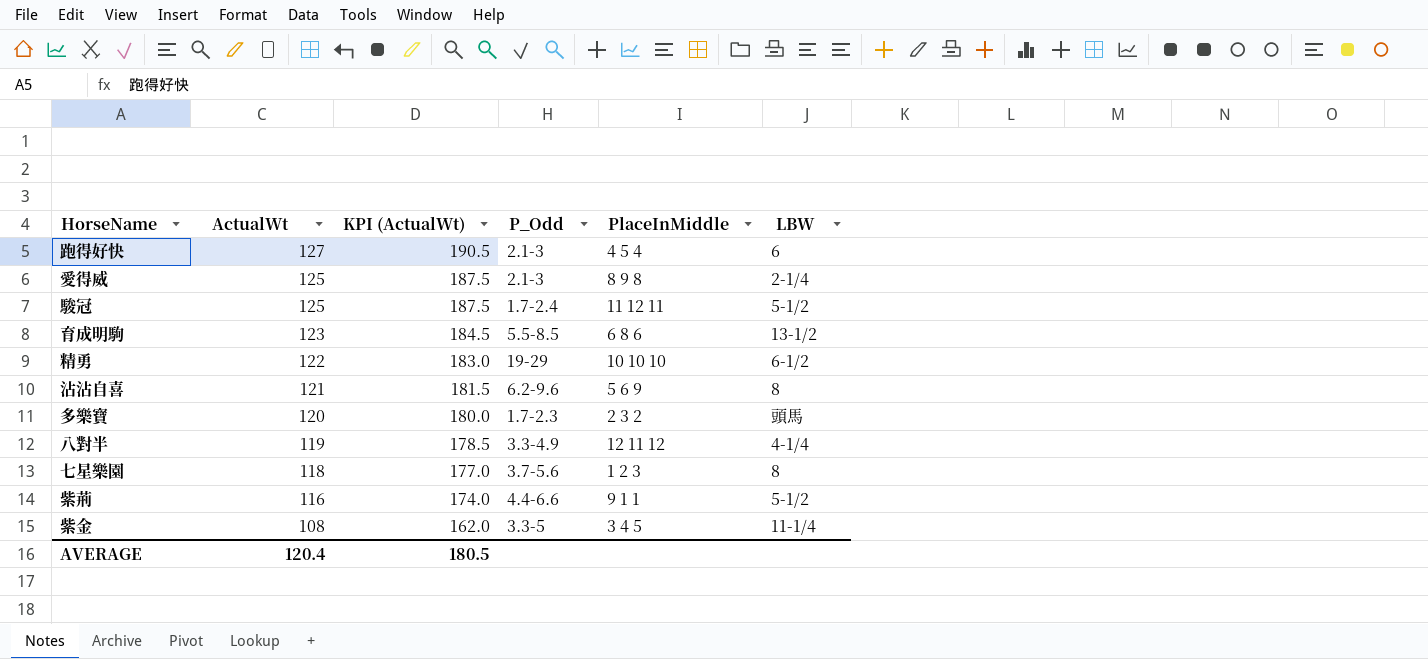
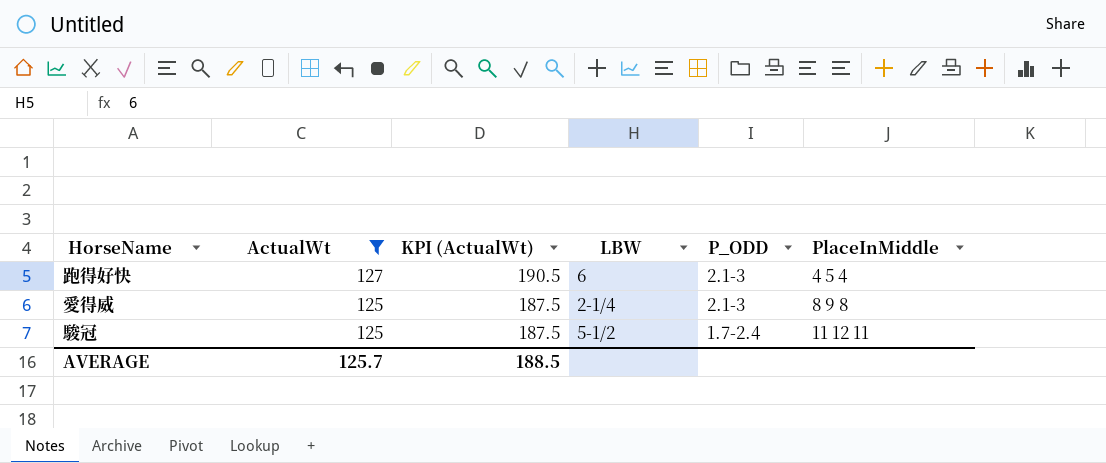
filter: none -> ActualWt >= 125
column LBW | position: 6 -> 4
column name: P_Odd -> P_ODD
AVERAGE | ActualWt: 120.4 -> 125.7
AVERAGE | KPI (ActualWt): 180.5 -> 188.5

